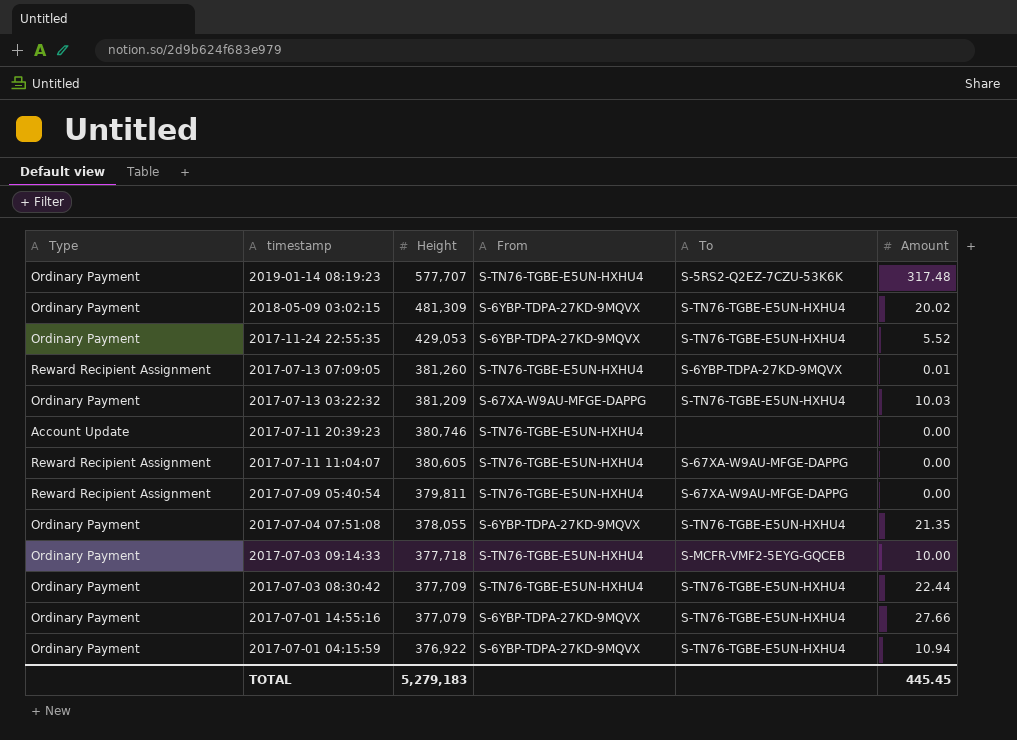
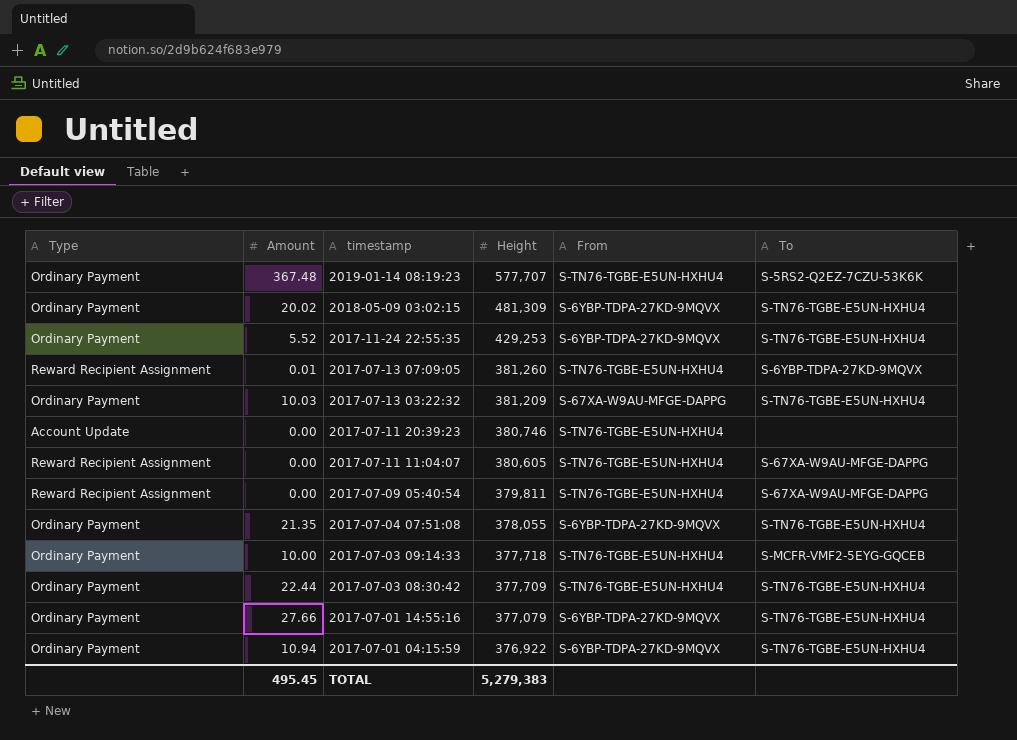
column Amount | position: 6 -> 2
2019-01-14 08:19:23 | Amount: 317.48 -> 367.48
2017-11-24 22:55:35 | Height: 429,053 -> 429,253
TOTAL | Amount: 445.45 -> 495.45
TOTAL | Height: 5,279,183 -> 5,279,383

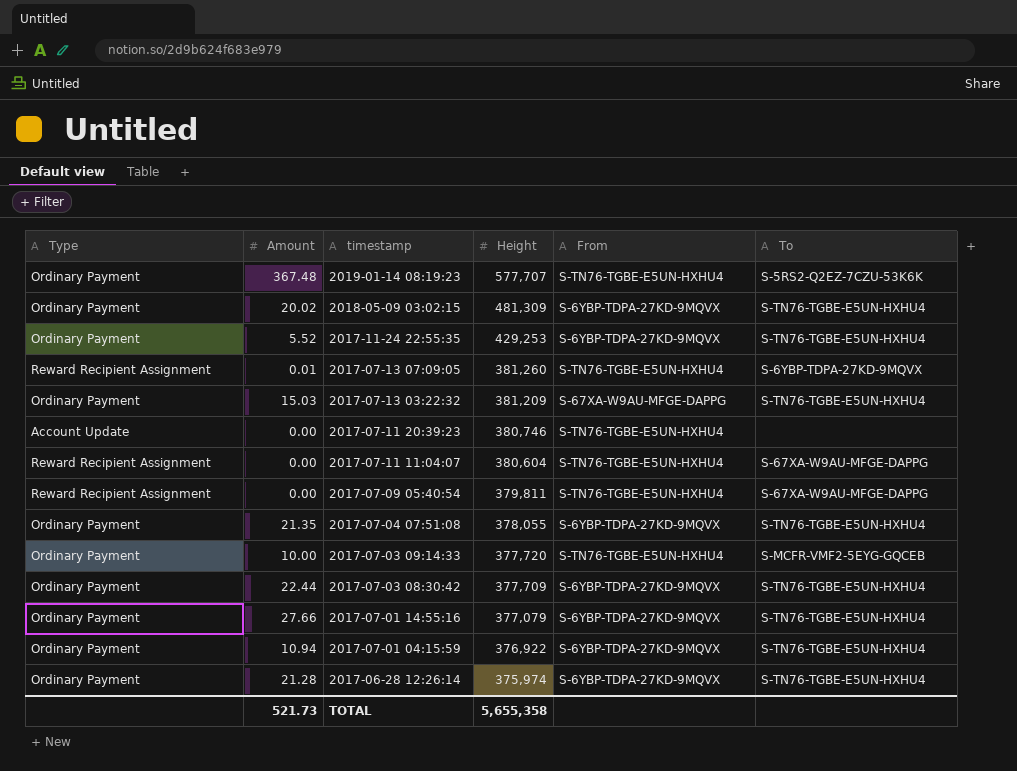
2017-07-13 03:22:32 | Amount: 10.03 -> 15.03
2017-07-11 11:04:07 | Height: 380,605 -> 380,604
2017-07-03 09:14:33 | Height: 377,718 -> 377,720
2017-07-03 08:30:42 | From: S-TN76-TGBE-E5UN-HXHU4 -> S-6YBP-TDPA-27KD-9MQVX
row 2017-06-28 12:26:14: none -> Ordinary Payment | 21.28 | 375,974 | S-6YBP-TDPA-27KD-9MQVX | S-TN76-TGBE-E5UN-HXHU4
TOTAL | Amount: 495.45 -> 521.73
TOTAL | Height: 5,279,383 -> 5,655,358

